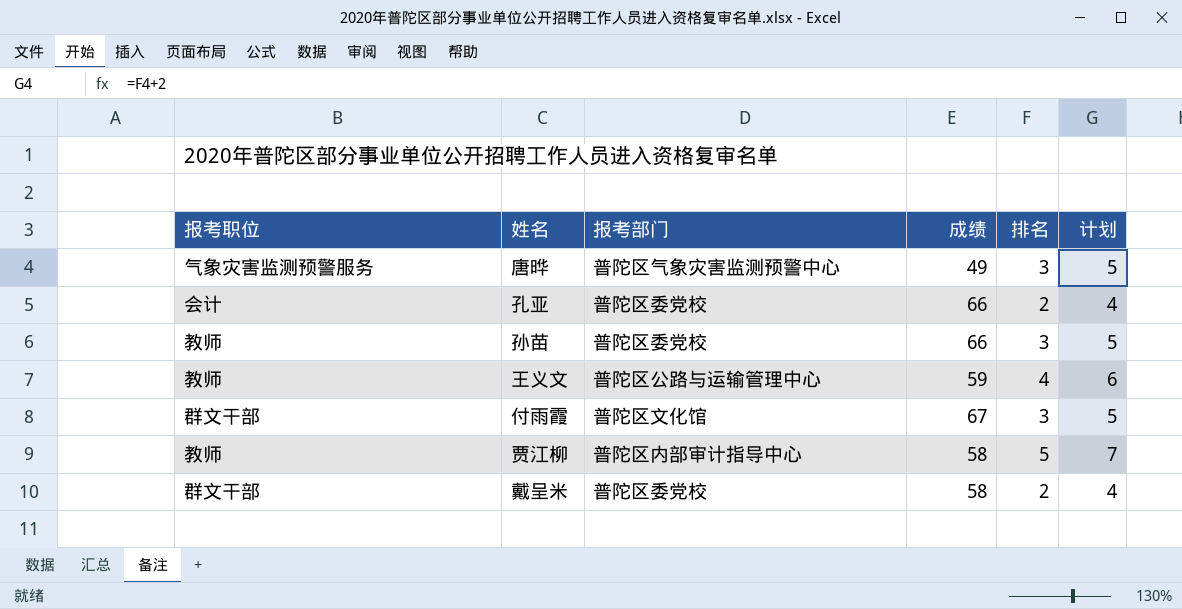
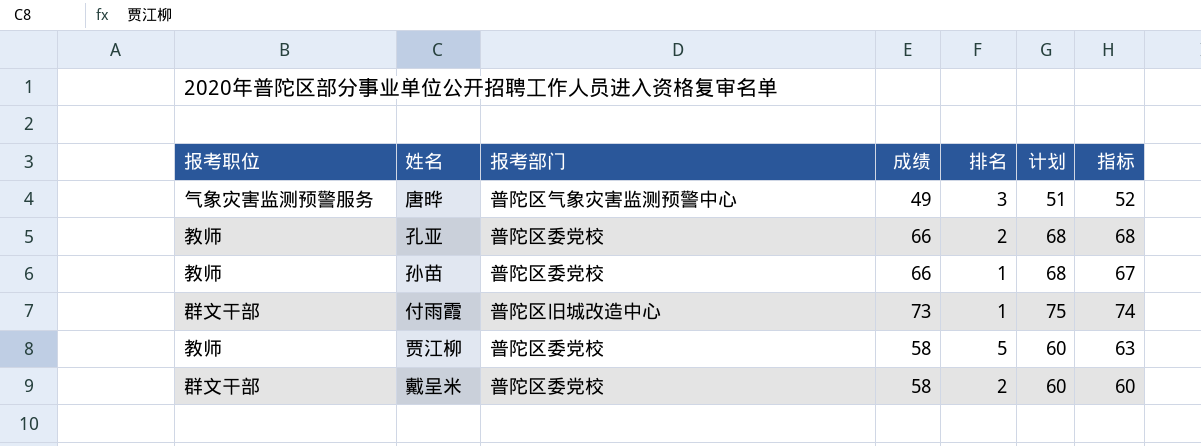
column 计划 | formula: [排名] + 2 -> [成绩] + 2
column 指标 | formula: none -> [成绩] + [排名]
row 王义文: 教师 | 普陀区公路与运输管理中心 | 59 | 4 | 6 -> none
孔亚 | 报考职位: 会计 -> 教师
孙苗 | 排名: 3 -> 1
付雨霞 | 报考部门: 普陀区文化馆 -> 普陀区旧城改造中心
付雨霞 | 成绩: 67 -> 73
付雨霞 | 排名: 3 -> 1
贾江柳 | 报考部门: 普陀区内部审计指导中心 -> 普陀区委党校

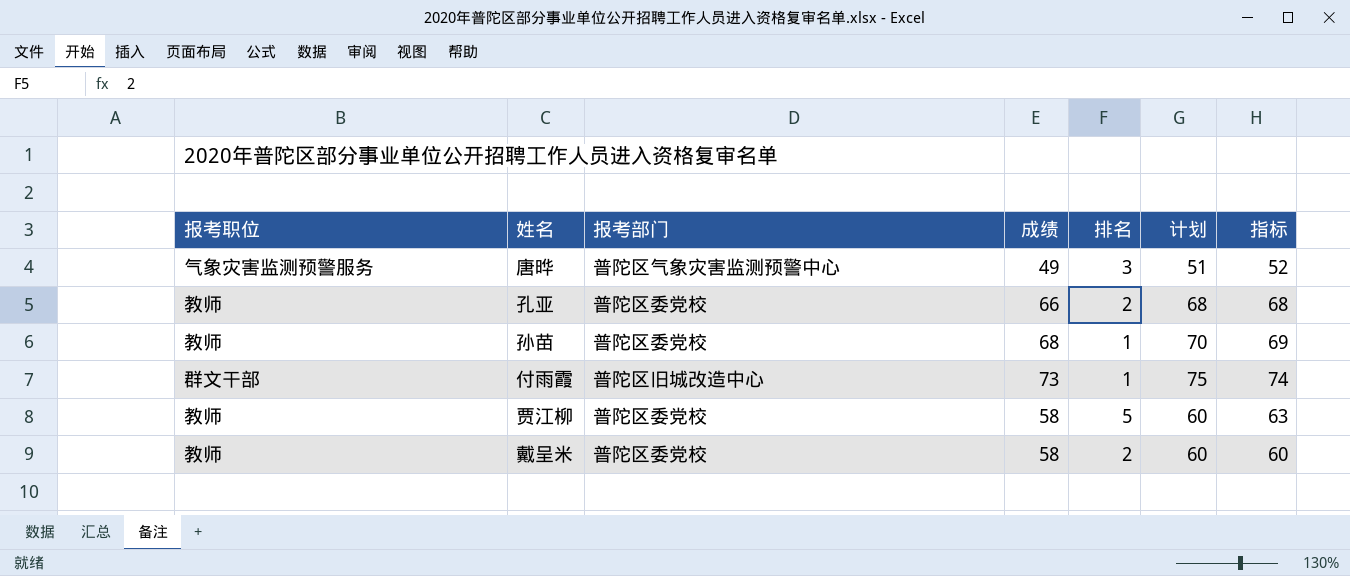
孙苗 | 成绩: 66 -> 68
孙苗 | 计划: 68 -> 70
孙苗 | 指标: 67 -> 69
戴呈米 | 报考职位: 群文干部 -> 教师

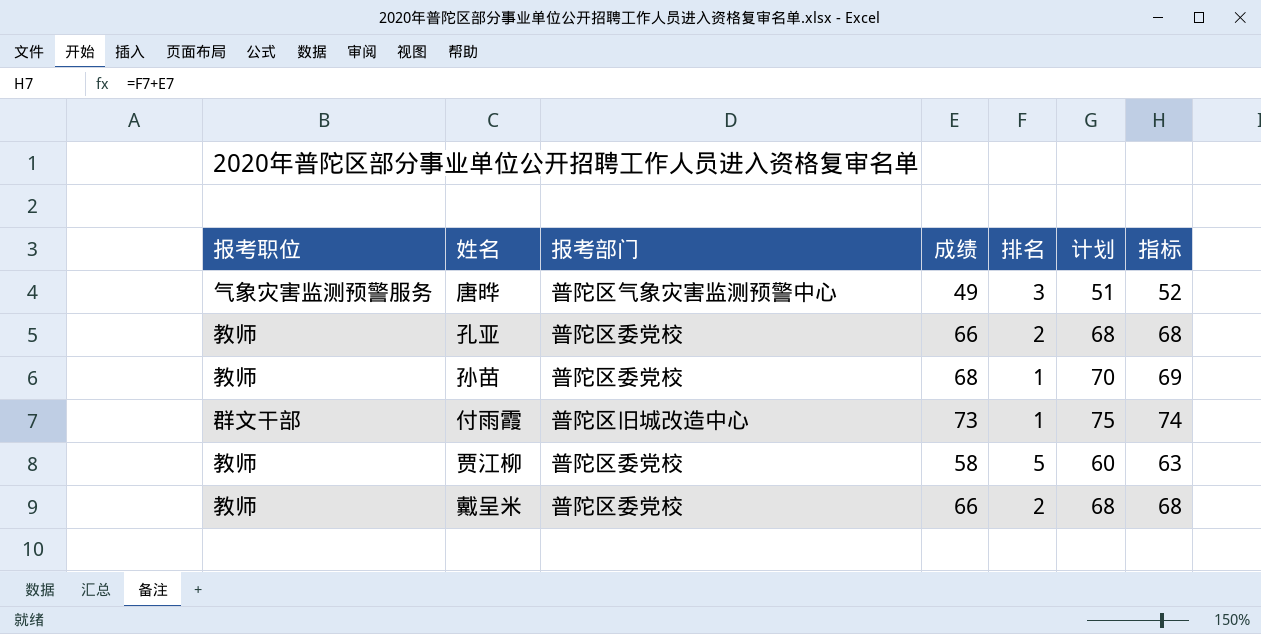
戴呈米 | 成绩: 58 -> 66
戴呈米 | 计划: 60 -> 68
戴呈米 | 指标: 60 -> 68

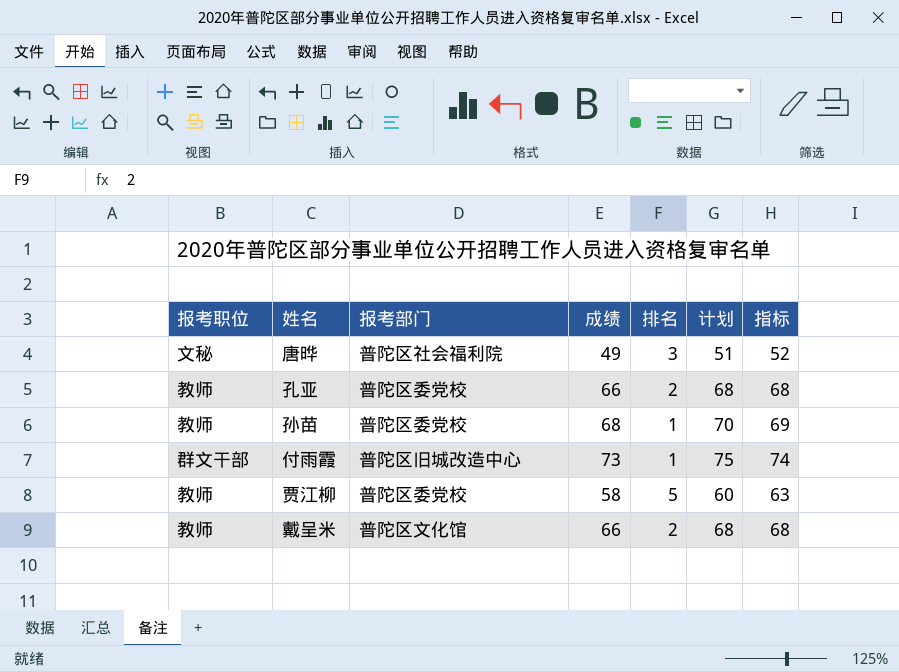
唐晔 | 报考职位: 气象灾害监测预警服务 -> 文秘
唐晔 | 报考部门: 普陀区气象灾害监测预警中心 -> 普陀区社会福利院
戴呈米 | 报考部门: 普陀区委党校 -> 普陀区文化馆

